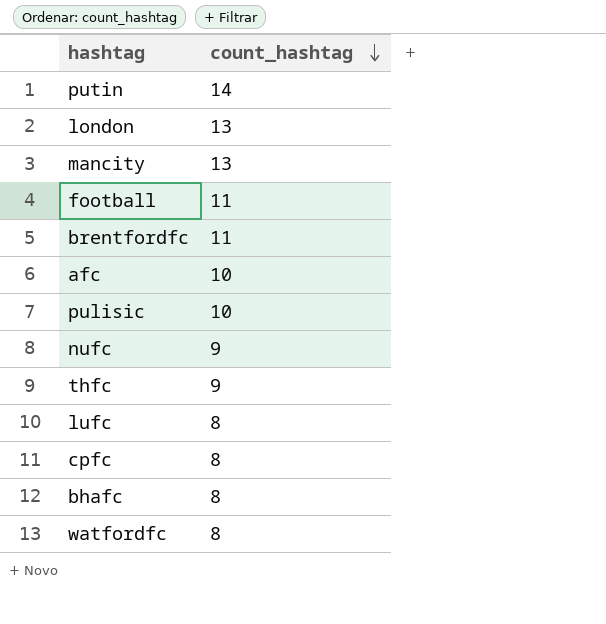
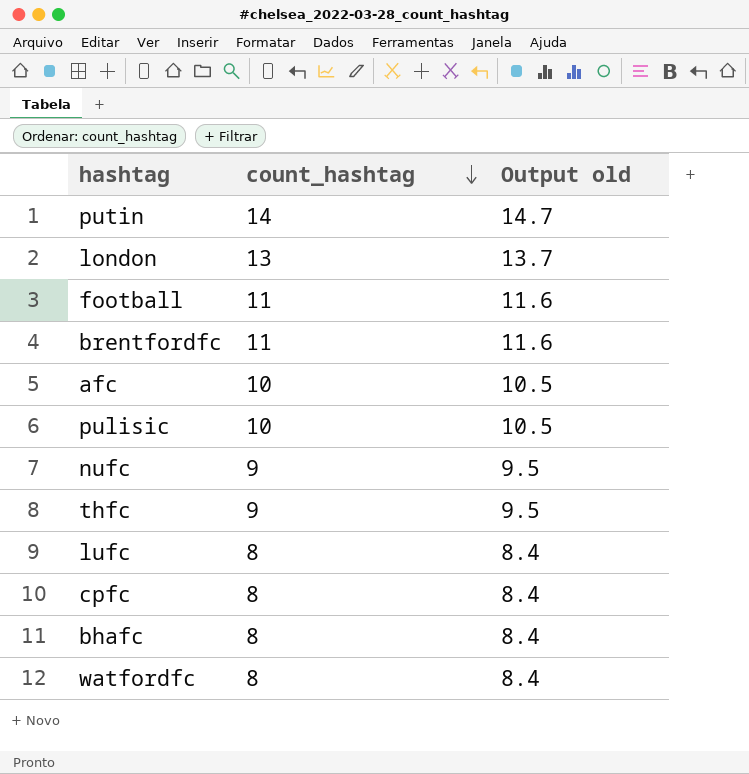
column Output old | formula: none -> [count_hashtag] * 1.05
row mancity: 13 -> none

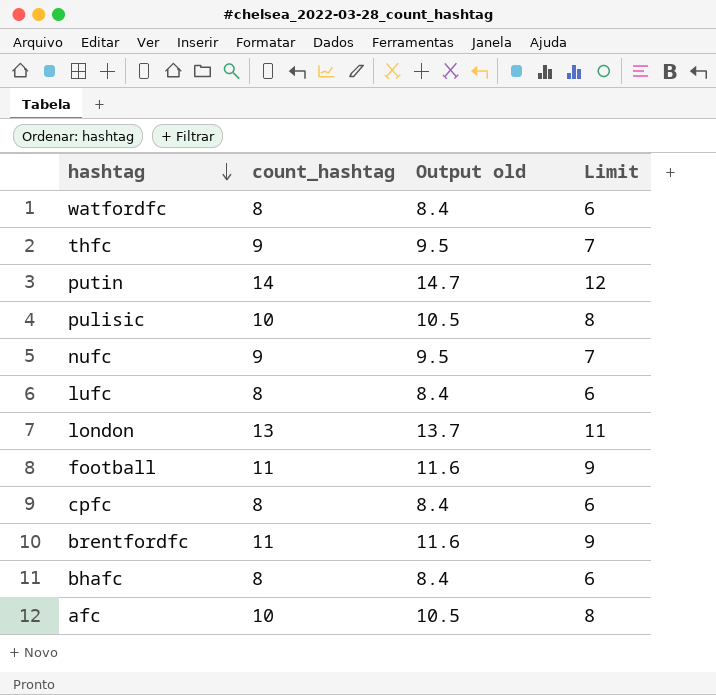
row order: count_hashtag descending -> hashtag descending
column Limit | formula: none -> [count_hashtag] - 2

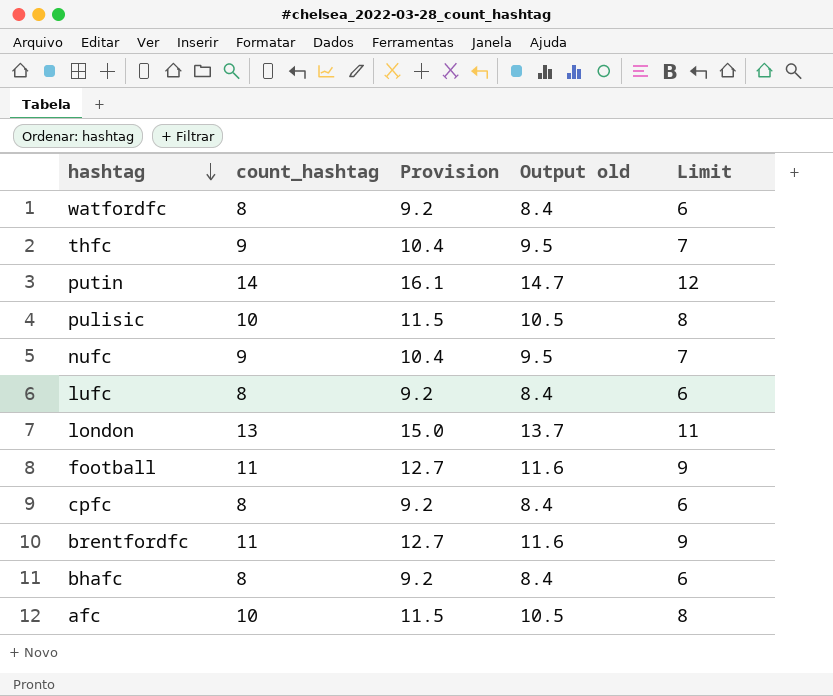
column Provision | formula: none -> [count_hashtag] * 1.15

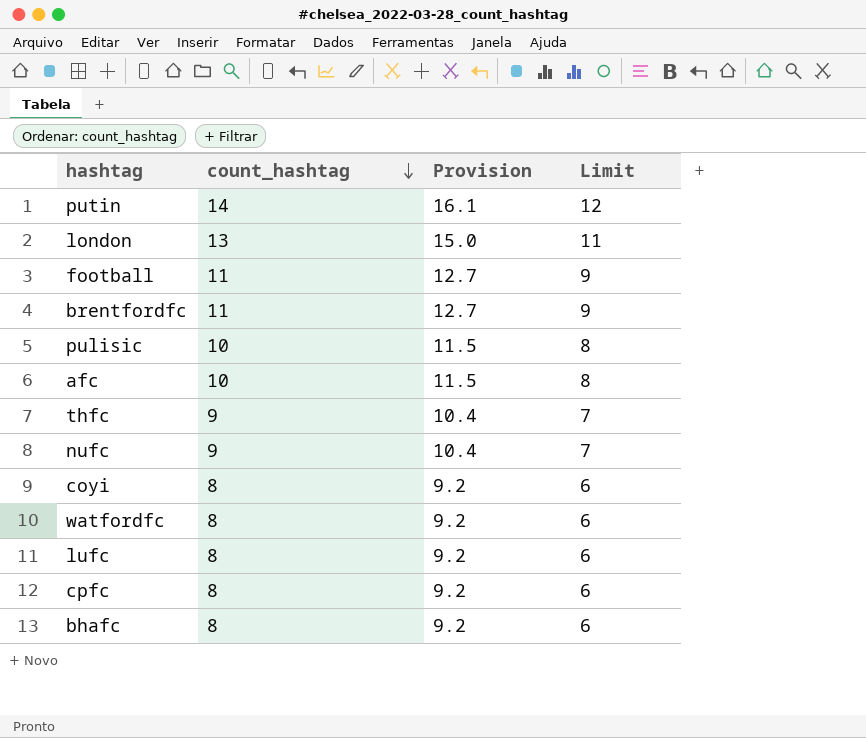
row order: hashtag descending -> count_hashtag descending
column Output old | formula: [count_hashtag] * 1.05 -> none
row coyi: none -> 8 | 9.2 | 6

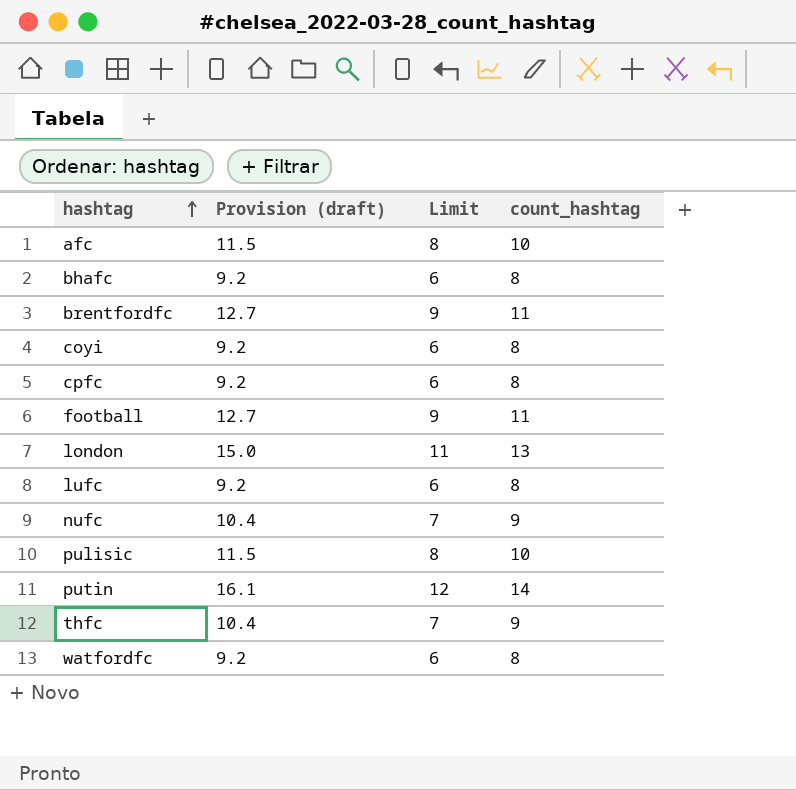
row order: count_hashtag descending -> hashtag ascending
column name: Provision -> Provision (draft)
column count_hashtag | position: 2 -> 4

